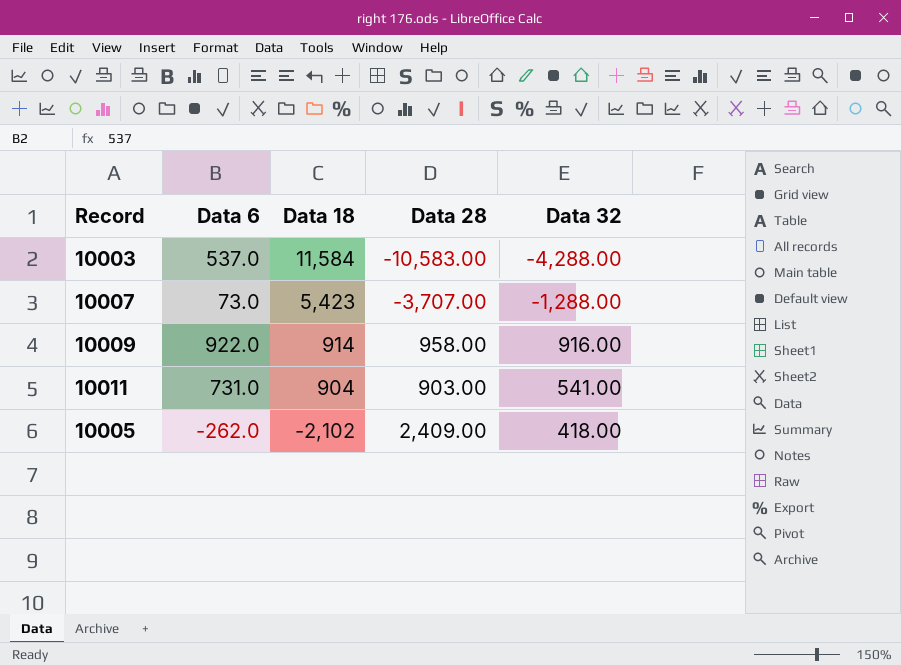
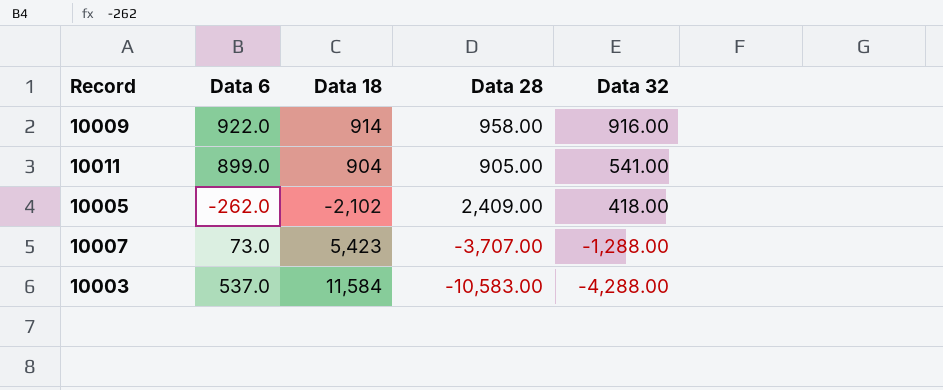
row order: Data 18 descending -> Data 32 descending
10011 | Data 6: 731.0 -> 899.0
10011 | Data 28: 903.00 -> 905.00

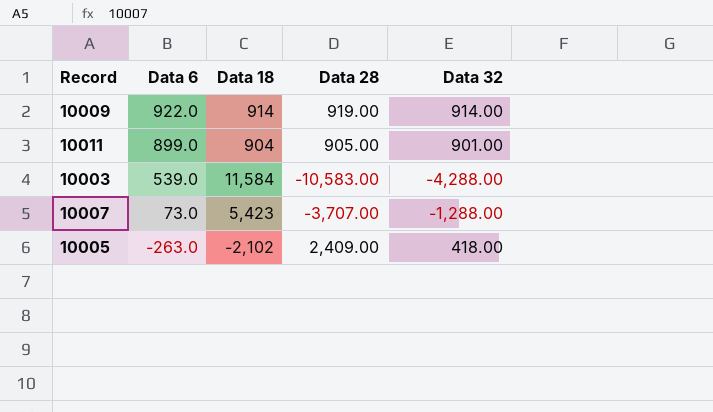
row order: Data 32 descending -> Data 6 descending
10009 | Data 28: 958.00 -> 919.00
10009 | Data 32: 916.00 -> 914.00
10011 | Data 32: 541.00 -> 901.00
10003 | Data 6: 537.0 -> 539.0
10005 | Data 6: -262.0 -> -263.0

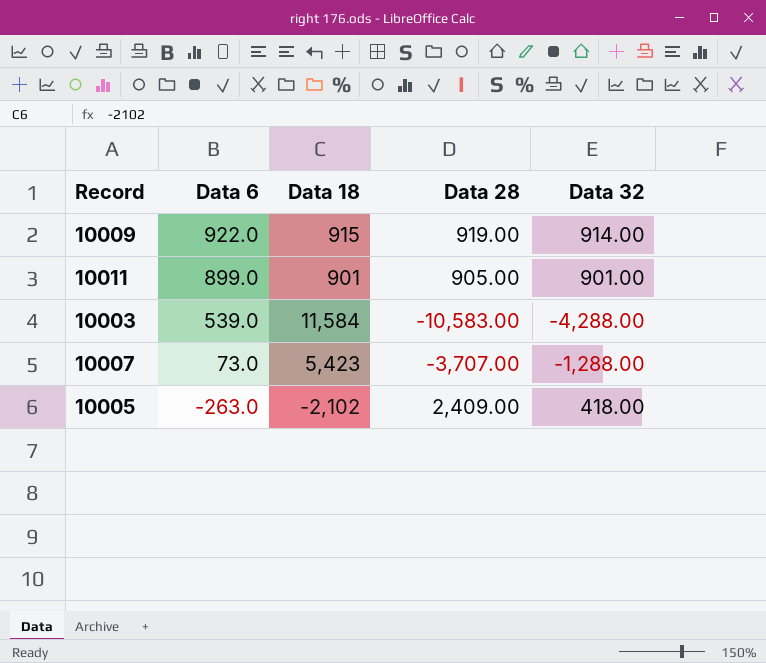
10009 | Data 18: 914 -> 915
10011 | Data 18: 904 -> 901

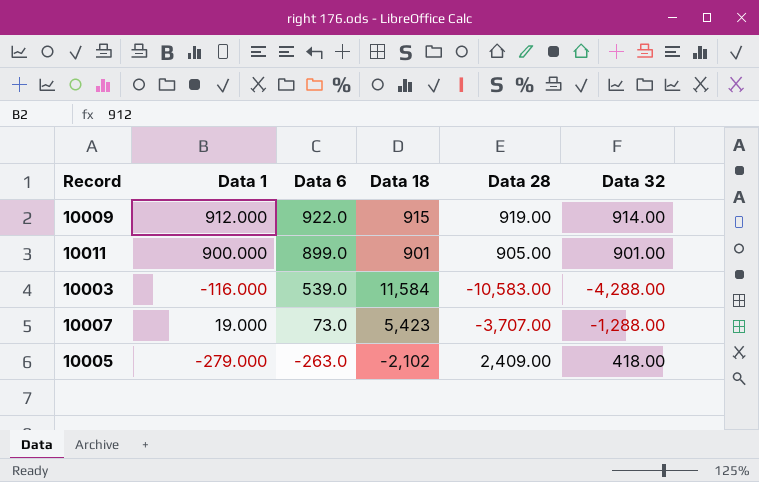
column Data 1 | position: none -> 2

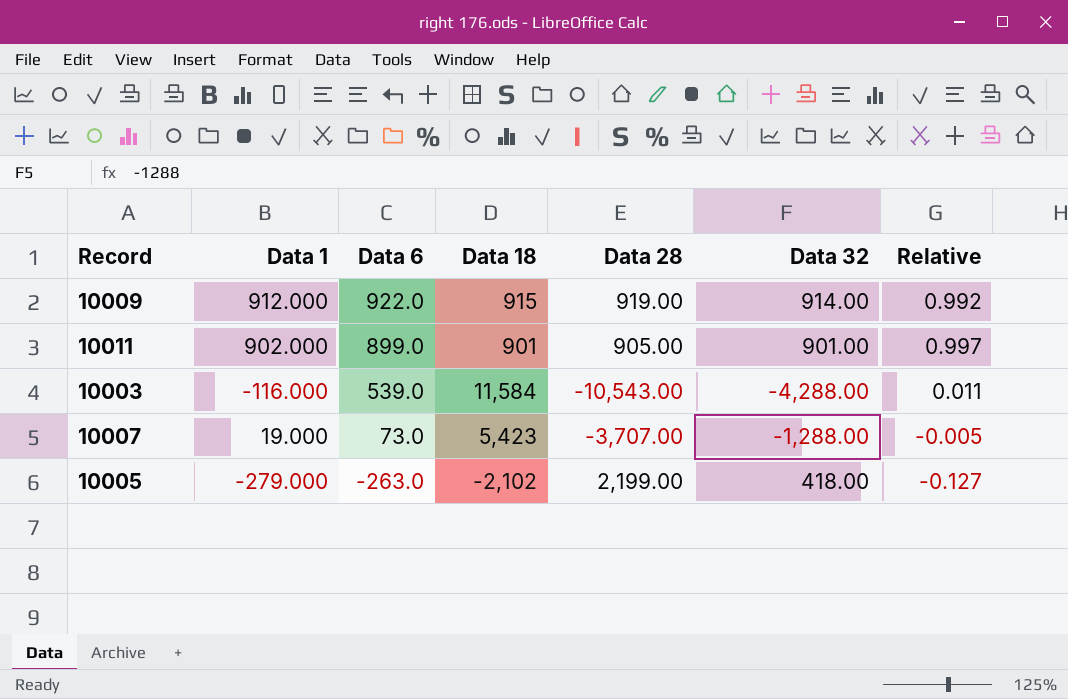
column Relative | formula: none -> [Data 1] / [Data 28]
10011 | Data 1: 900.000 -> 902.000
10003 | Data 28: -10,583.00 -> -10,543.00
10005 | Data 28: 2,409.00 -> 2,199.00

